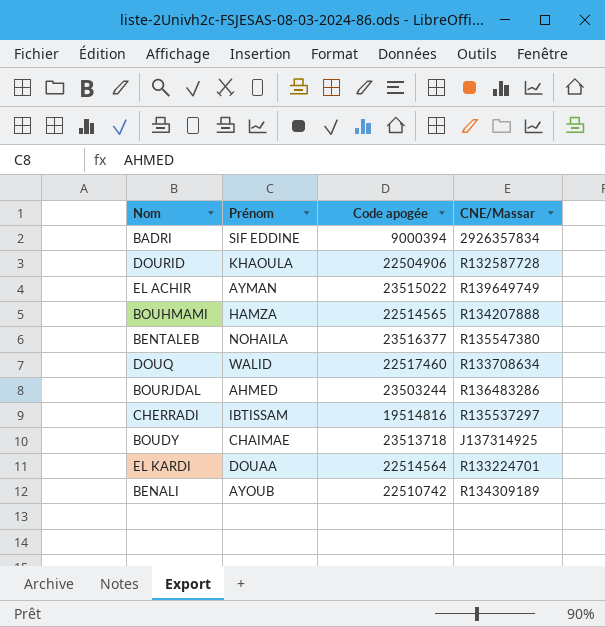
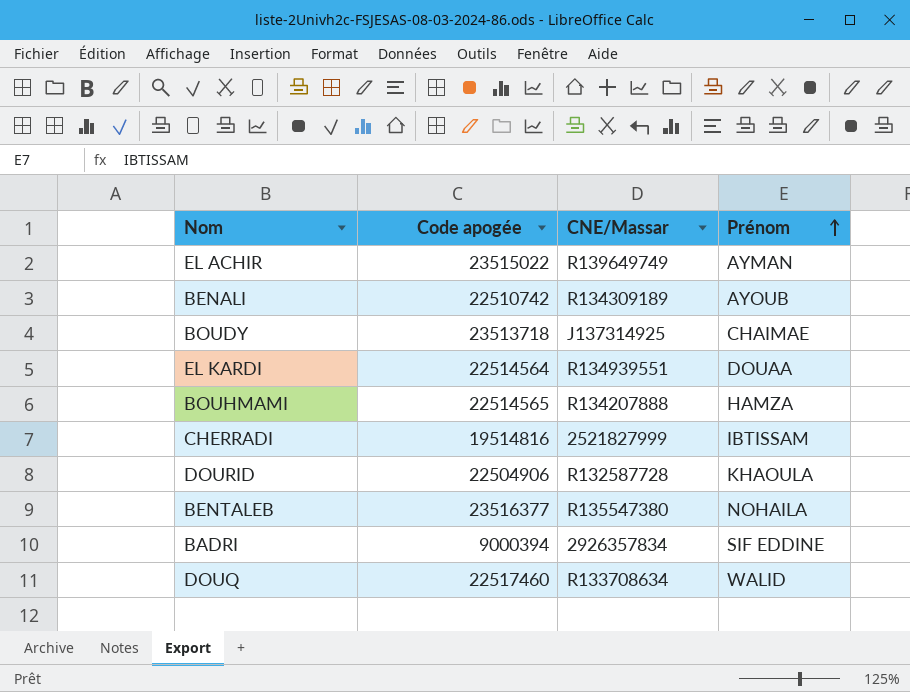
row order: none -> Prénom ascending
column Prénom | position: 2 -> 4
row BOURJDAL: AHMED | 23503244 | R136483286 -> none
EL KARDI | CNE/Massar: R133224701 -> R134939551
CHERRADI | CNE/Massar: R135537297 -> 2521827999

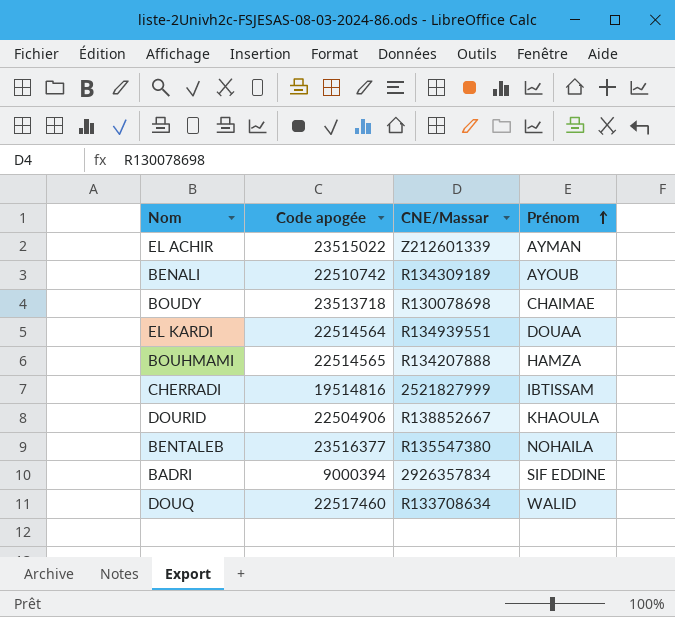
EL ACHIR | CNE/Massar: R139649749 -> Z212601339
BOUDY | CNE/Massar: J137314925 -> R130078698
DOURID | CNE/Massar: R132587728 -> R138852667

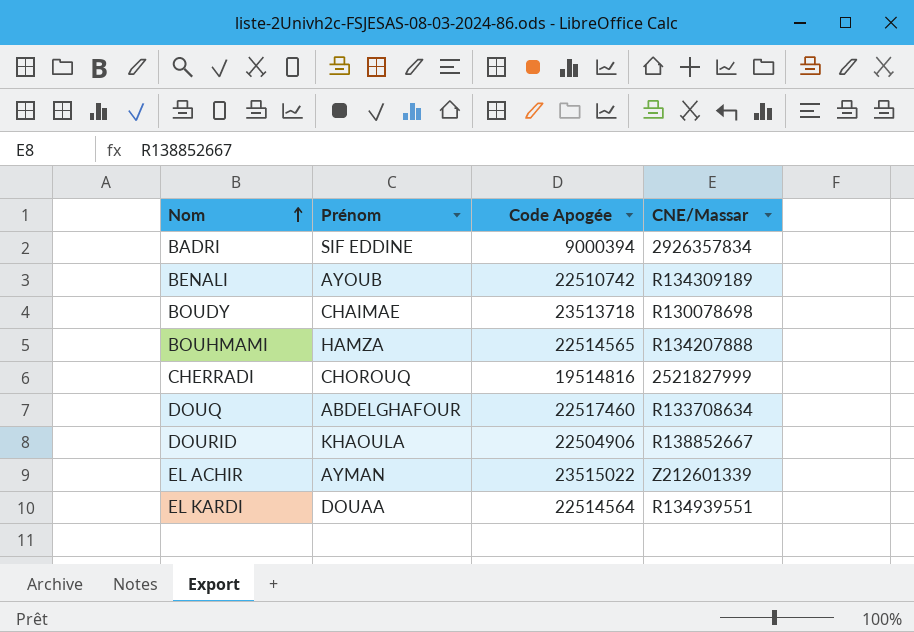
row order: Prénom ascending -> Nom ascending
column Prénom | position: 4 -> 2
column name: Code apogée -> Code Apogée
row BENTALEB: 23516377 | R135547380 | NOHAILA -> none
CHERRADI | Prénom: IBTISSAM -> CHOROUQ
DOUQ | Prénom: WALID -> ABDELGHAFOUR

